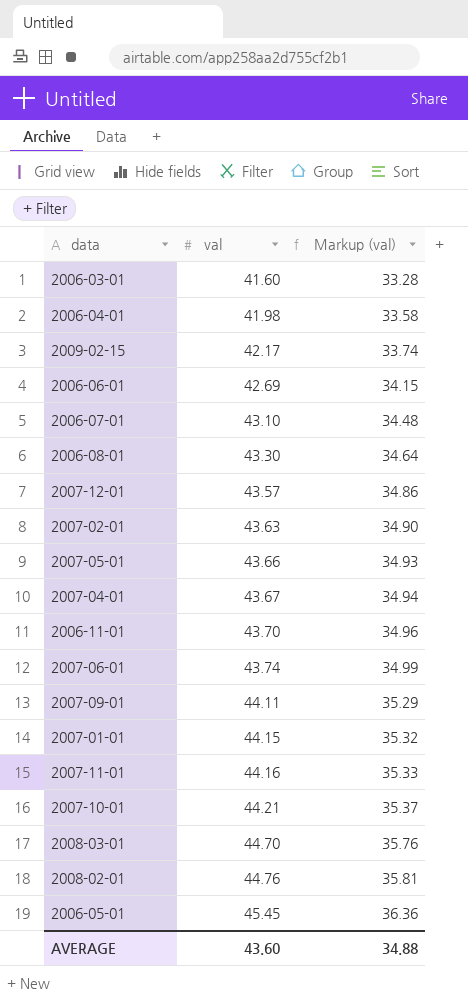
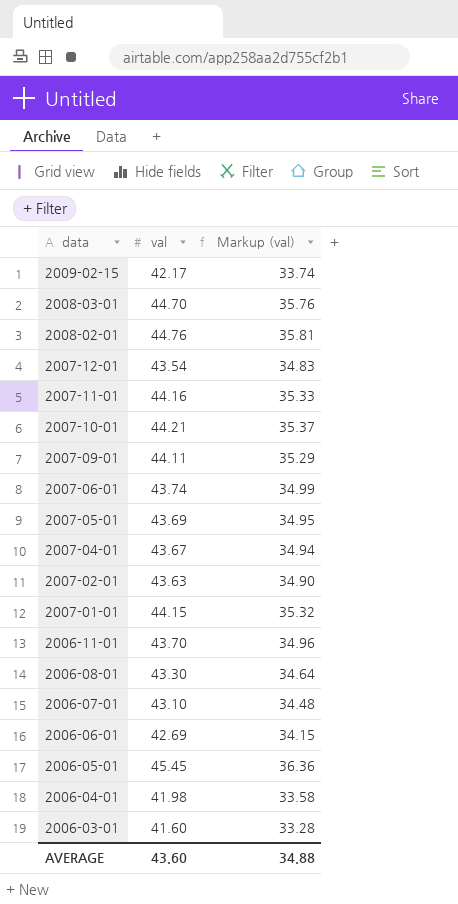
row order: val ascending -> data descending
2007-12-01 | val: 43.57 -> 43.54
2007-12-01 | Markup (val): 34.86 -> 34.83
2007-05-01 | val: 43.66 -> 43.69
2007-05-01 | Markup (val): 34.93 -> 34.95

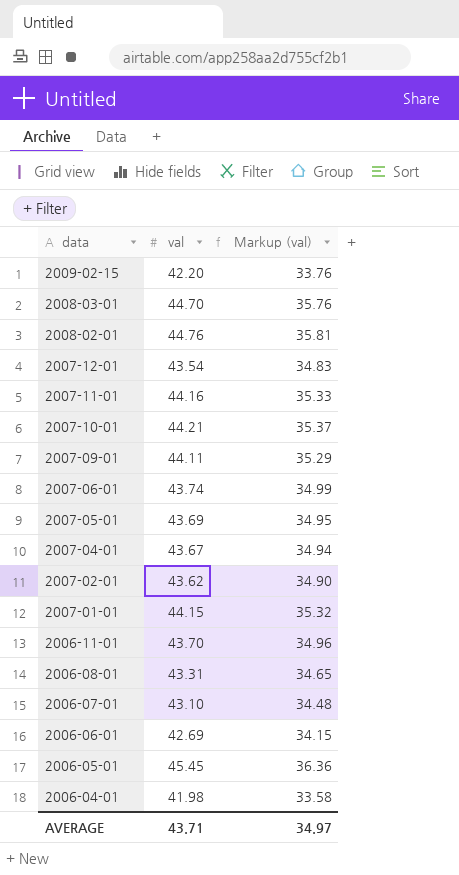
row 2006-03-01: 41.60 | 33.28 -> none
2009-02-15 | val: 42.17 -> 42.20
2009-02-15 | Markup (val): 33.74 -> 33.76
2007-02-01 | val: 43.63 -> 43.62
2006-08-01 | val: 43.30 -> 43.31
2006-08-01 | Markup (val): 34.64 -> 34.65
AVERAGE | val: 43.60 -> 43.71
AVERAGE | Markup (val): 34.88 -> 34.97

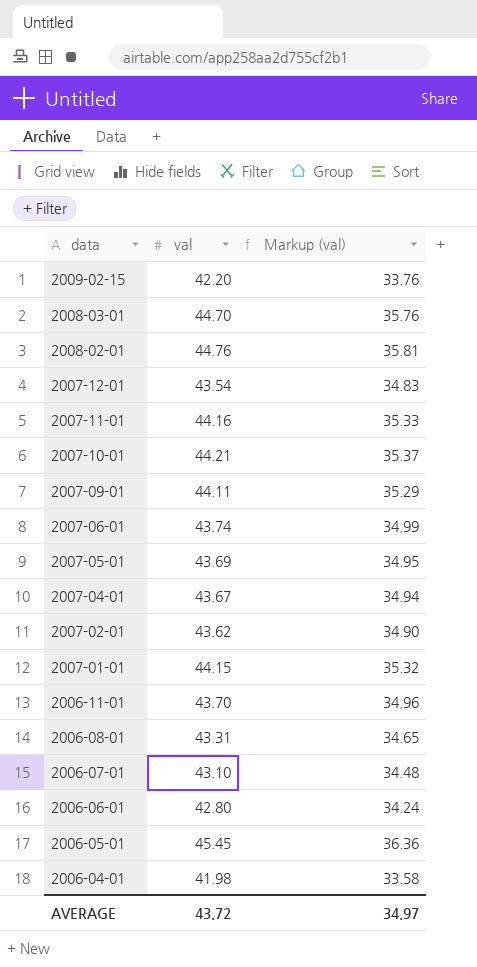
2006-06-01 | val: 42.69 -> 42.80
2006-06-01 | Markup (val): 34.15 -> 34.24
AVERAGE | val: 43.71 -> 43.72

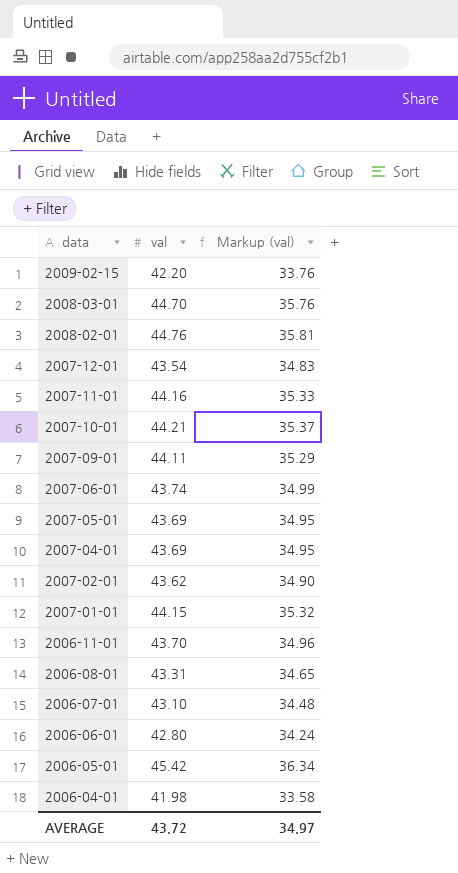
2007-04-01 | val: 43.67 -> 43.69
2007-04-01 | Markup (val): 34.94 -> 34.95
2006-05-01 | val: 45.45 -> 45.42
2006-05-01 | Markup (val): 36.36 -> 36.34

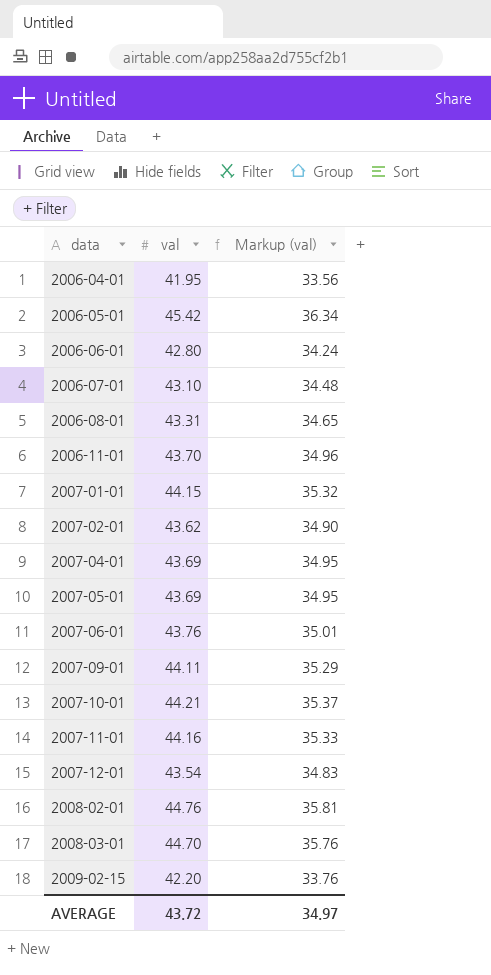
row order: data descending -> data ascending
2006-04-01 | val: 41.98 -> 41.95
2006-04-01 | Markup (val): 33.58 -> 33.56
2007-06-01 | val: 43.74 -> 43.76
2007-06-01 | Markup (val): 34.99 -> 35.01

